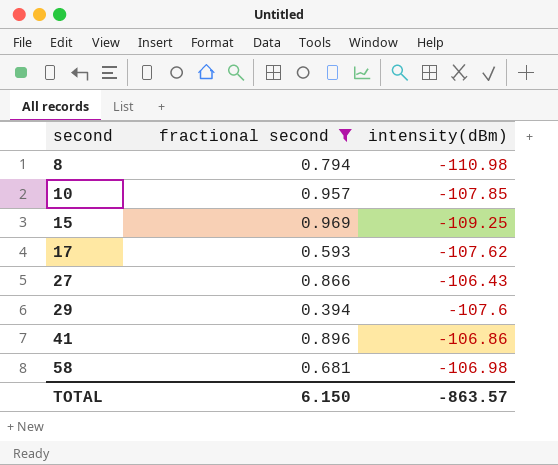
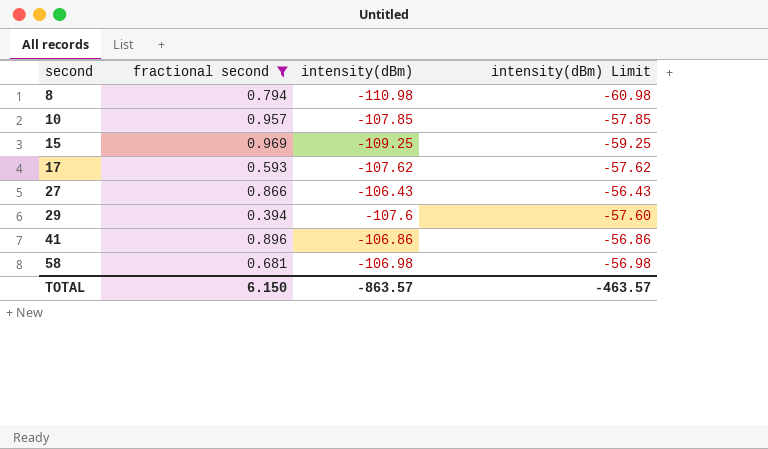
column intensity(dBm) Limit | formula: none -> [intensity(dBm)] + 50

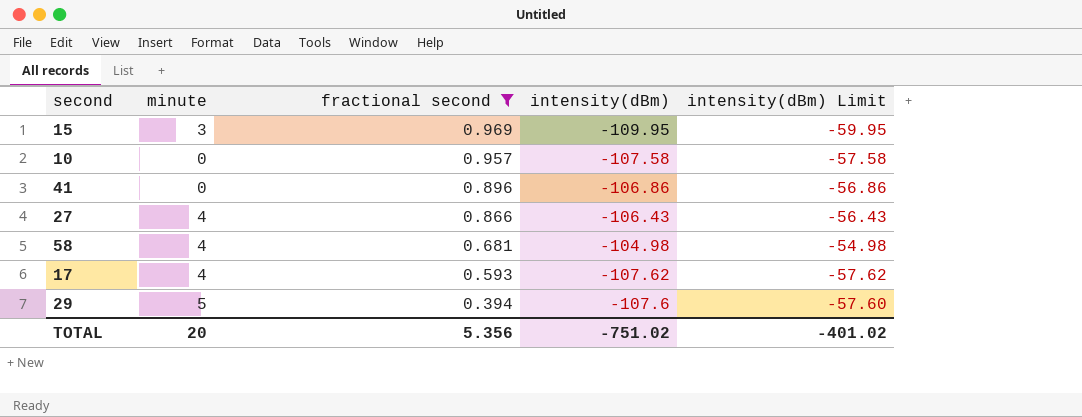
row order: second ascending -> fractional second descending
column minute | position: none -> 2
row 8: 0.794 | -110.98 | -60.98 -> none
15 | intensity(dBm): -109.25 -> -109.95
15 | intensity(dBm) Limit: -59.25 -> -59.95
10 | intensity(dBm): -107.85 -> -107.58
10 | intensity(dBm) Limit: -57.85 -> -57.58
58 | intensity(dBm): -106.98 -> -104.98
58 | intensity(dBm) Limit: -56.98 -> -54.98
TOTAL | fractional second: 6.150 -> 5.356
TOTAL | intensity(dBm): -863.57 -> -751.02
TOTAL | intensity(dBm) Limit: -463.57 -> -401.02

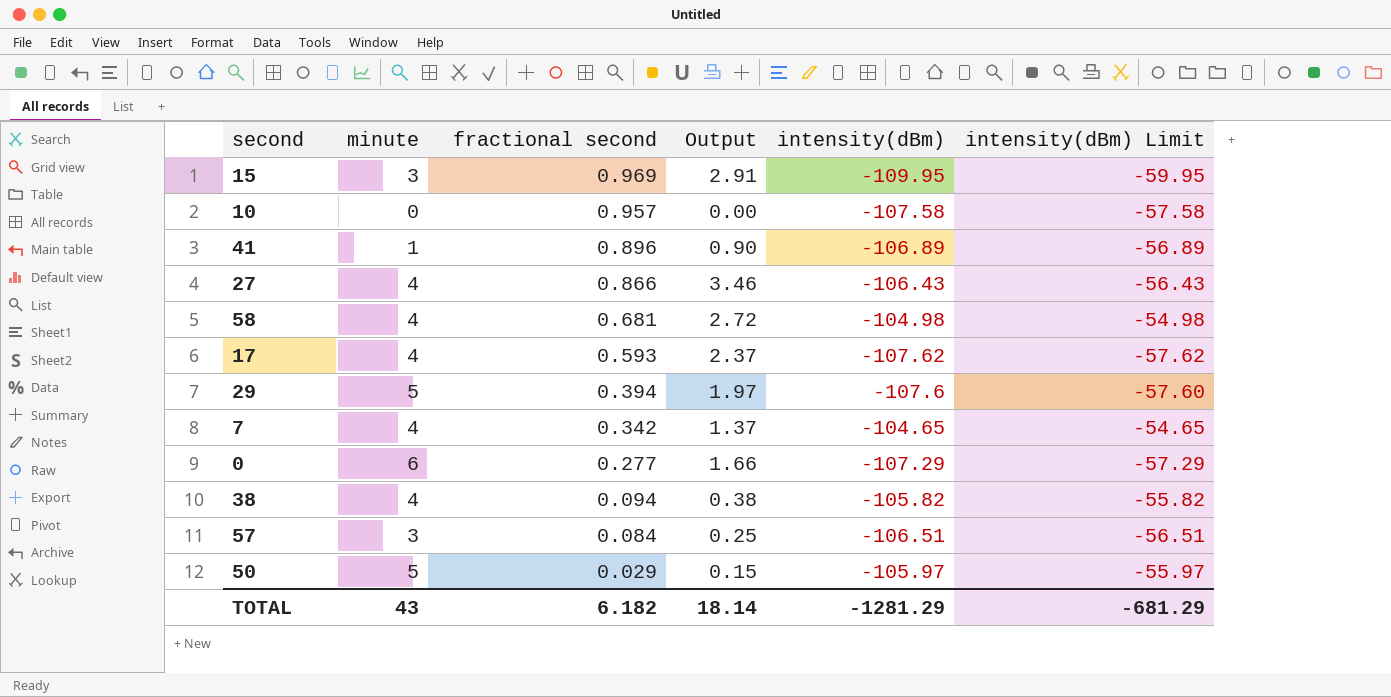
filter: fractional second >= 0.394 -> none
column Output | formula: none -> [minute] * [fractional second]
41 | minute: 0 -> 1
41 | intensity(dBm): -106.86 -> -106.89
41 | intensity(dBm) Limit: -56.86 -> -56.89
TOTAL | minute: 20 -> 43
TOTAL | fractional second: 5.356 -> 6.182
TOTAL | intensity(dBm): -751.02 -> -1281.29
TOTAL | intensity(dBm) Limit: -401.02 -> -681.29

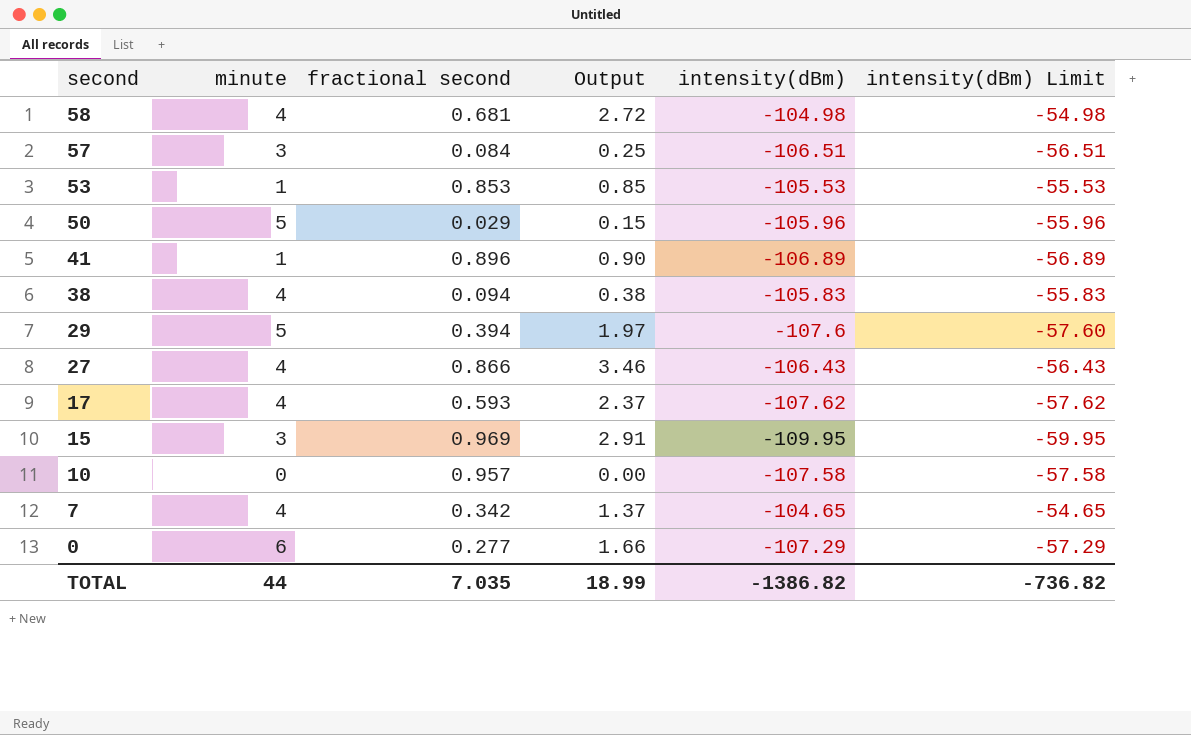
row order: fractional second descending -> second descending
row 53: none -> 1 | 0.853 | 0.85 | -105.53 | -55.53
50 | intensity(dBm): -105.97 -> -105.96
50 | intensity(dBm) Limit: -55.97 -> -55.96
38 | intensity(dBm): -105.82 -> -105.83
38 | intensity(dBm) Limit: -55.82 -> -55.83
TOTAL | minute: 43 -> 44
TOTAL | fractional second: 6.182 -> 7.035
TOTAL | Output: 18.14 -> 18.99
TOTAL | intensity(dBm): -1281.29 -> -1386.82
TOTAL | intensity(dBm) Limit: -681.29 -> -736.82

